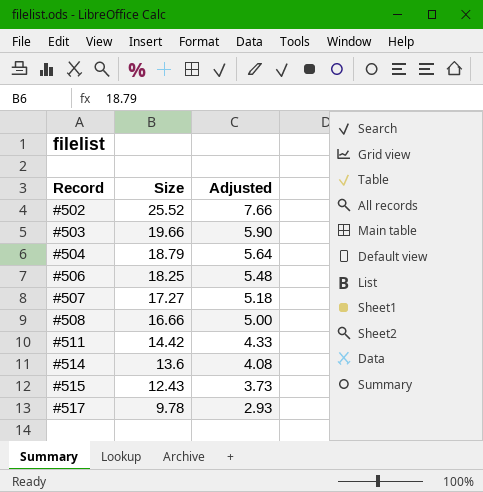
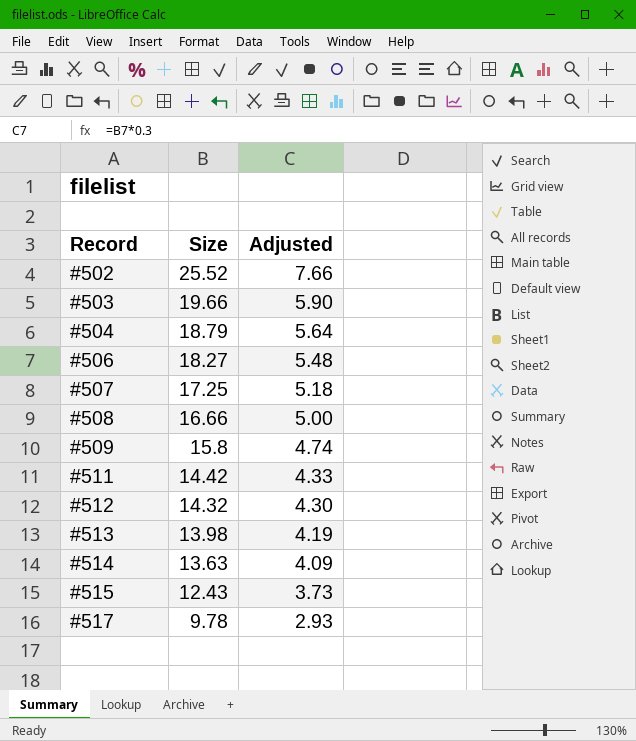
#506 | Size: 18.25 -> 18.27
#507 | Size: 17.27 -> 17.25
row #509: none -> 15.8 | 4.74
row #512: none -> 14.32 | 4.30
row #513: none -> 13.98 | 4.19
#514 | Size: 13.6 -> 13.63
#514 | Adjusted: 4.08 -> 4.09

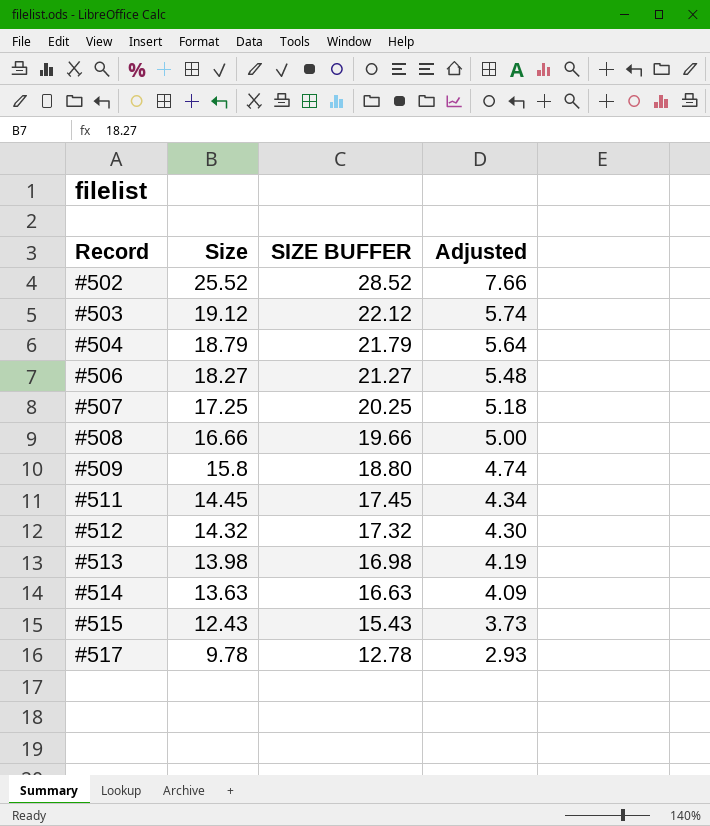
column SIZE BUFFER | formula: none -> [Size] + 3
#503 | Size: 19.66 -> 19.12
#503 | Adjusted: 5.90 -> 5.74
#511 | Size: 14.42 -> 14.45
#511 | Adjusted: 4.33 -> 4.34

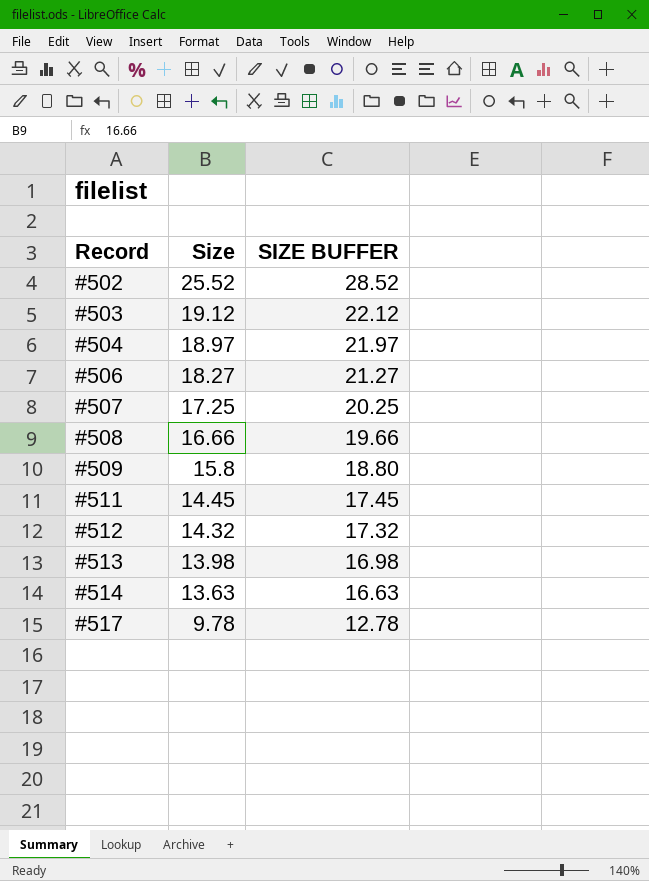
column Adjusted | formula: [Size] * 0.3 -> none
row #515: 12.43 | 15.43 | 3.73 -> none
#504 | Size: 18.79 -> 18.97
#504 | SIZE BUFFER: 21.79 -> 21.97

